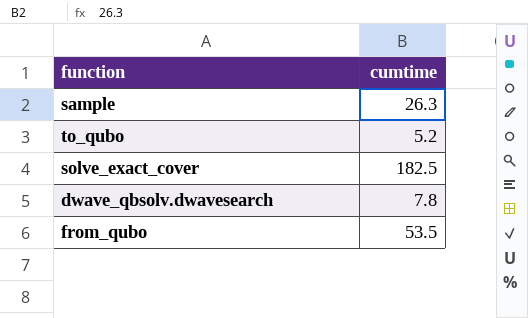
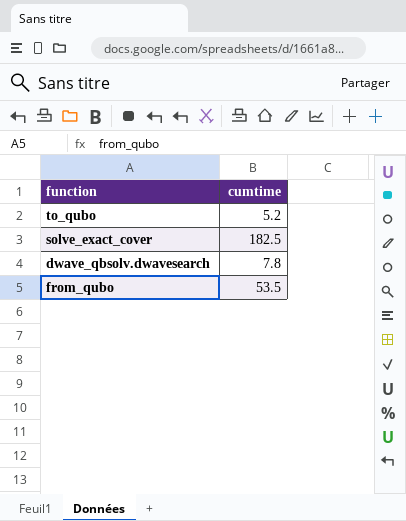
row sample: 26.3 -> none

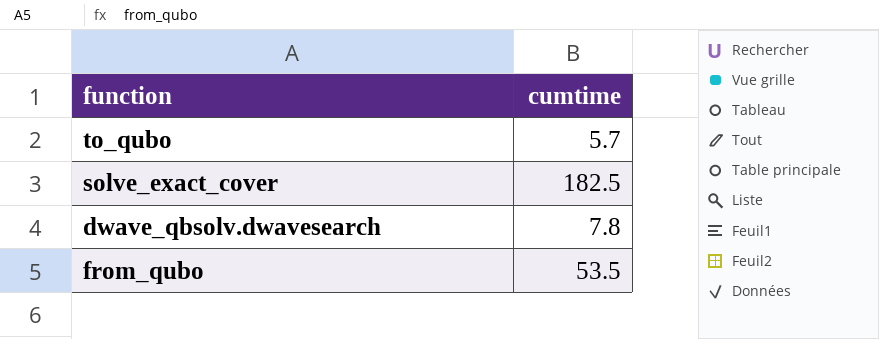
to_qubo | cumtime: 5.2 -> 5.7

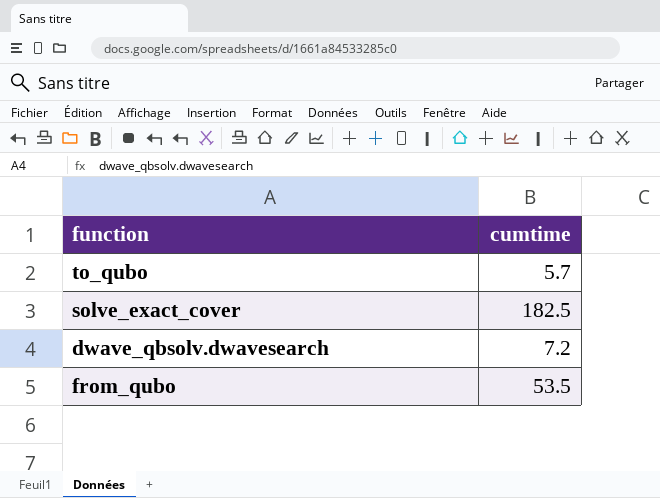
dwave_qbsolv.dwavesearch | cumtime: 7.8 -> 7.2

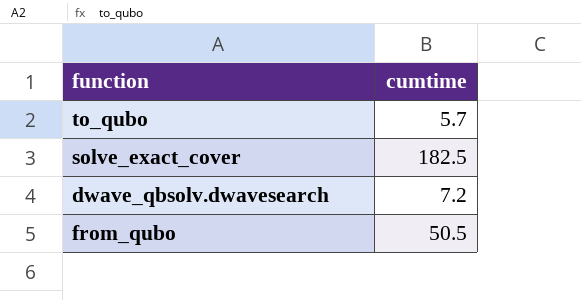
from_qubo | cumtime: 53.5 -> 50.5

